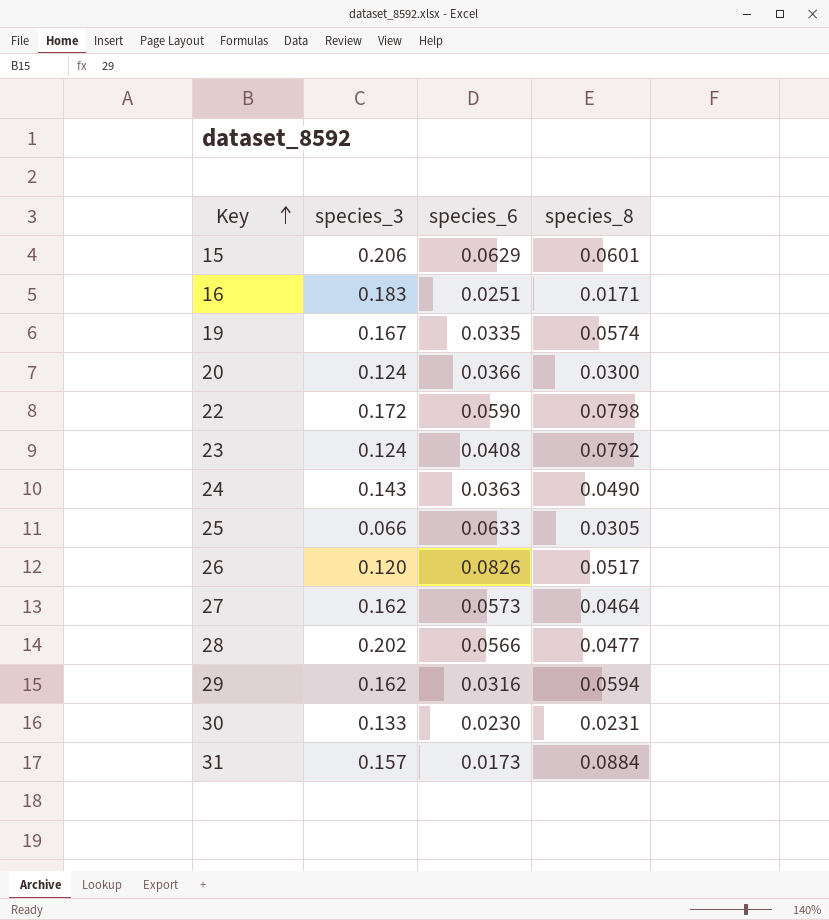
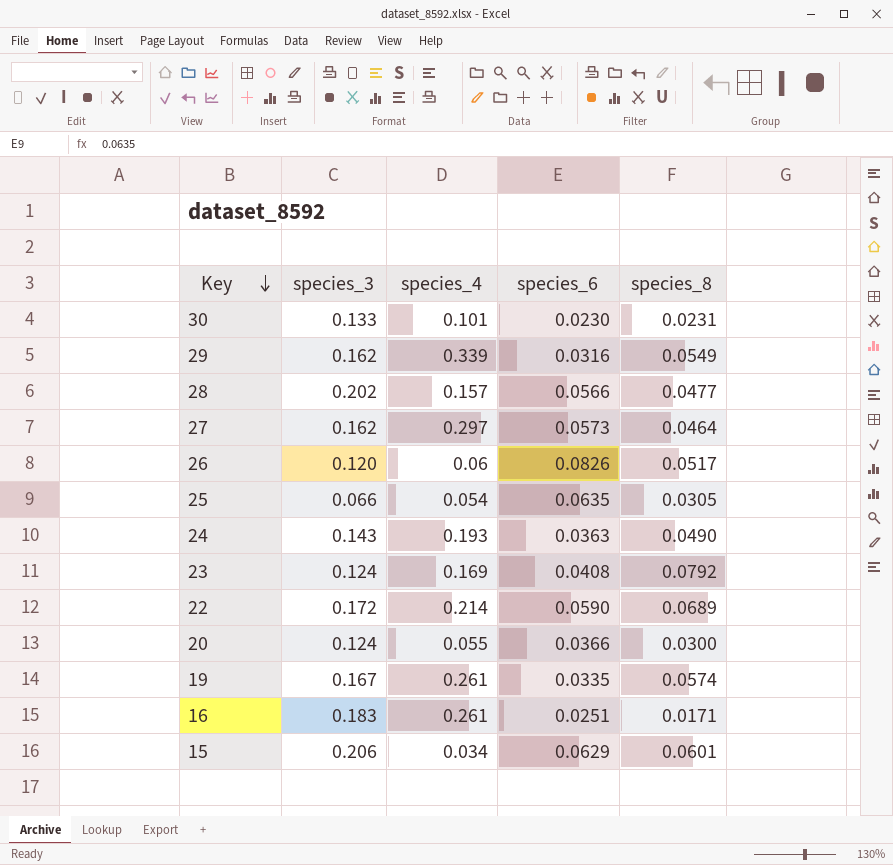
row order: Key ascending -> Key descending
column species_4 | position: none -> 3
row 31: 0.157 | 0.0173 | 0.0884 -> none
29 | species_8: 0.0594 -> 0.0549
25 | species_6: 0.0633 -> 0.0635
22 | species_8: 0.0798 -> 0.0689

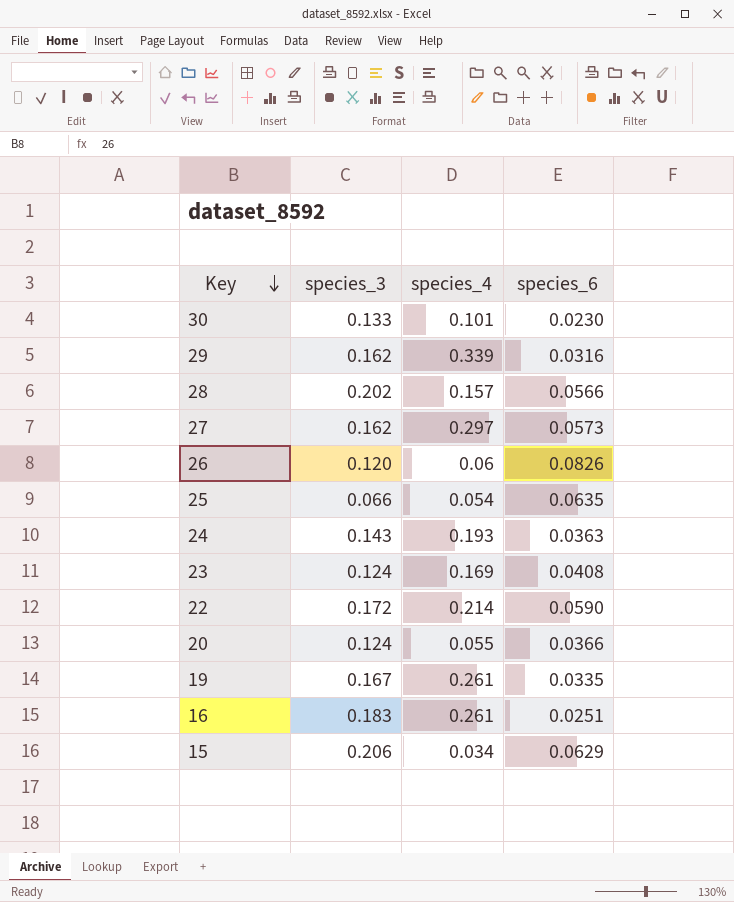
column species_8 | position: 5 -> none

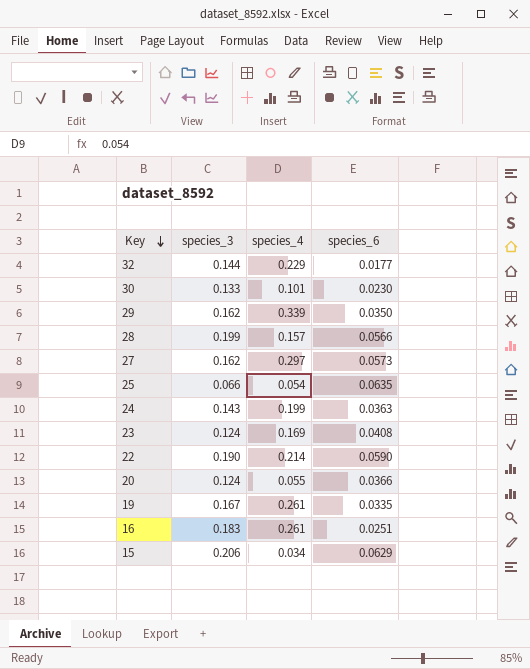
row 26: 0.120 | 0.06 | 0.0826 -> none
row 32: none -> 0.144 | 0.229 | 0.0177
29 | species_6: 0.0316 -> 0.0350
28 | species_3: 0.202 -> 0.199
24 | species_4: 0.193 -> 0.199
22 | species_3: 0.172 -> 0.190

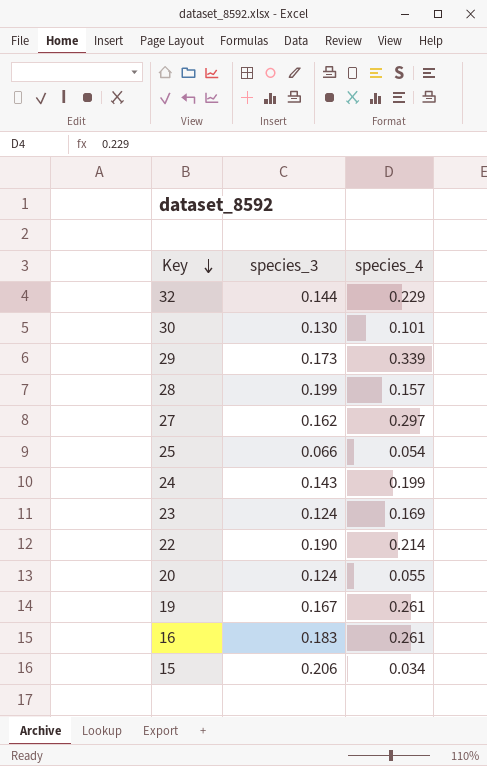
column species_6 | position: 4 -> none
30 | species_3: 0.133 -> 0.130
29 | species_3: 0.162 -> 0.173

